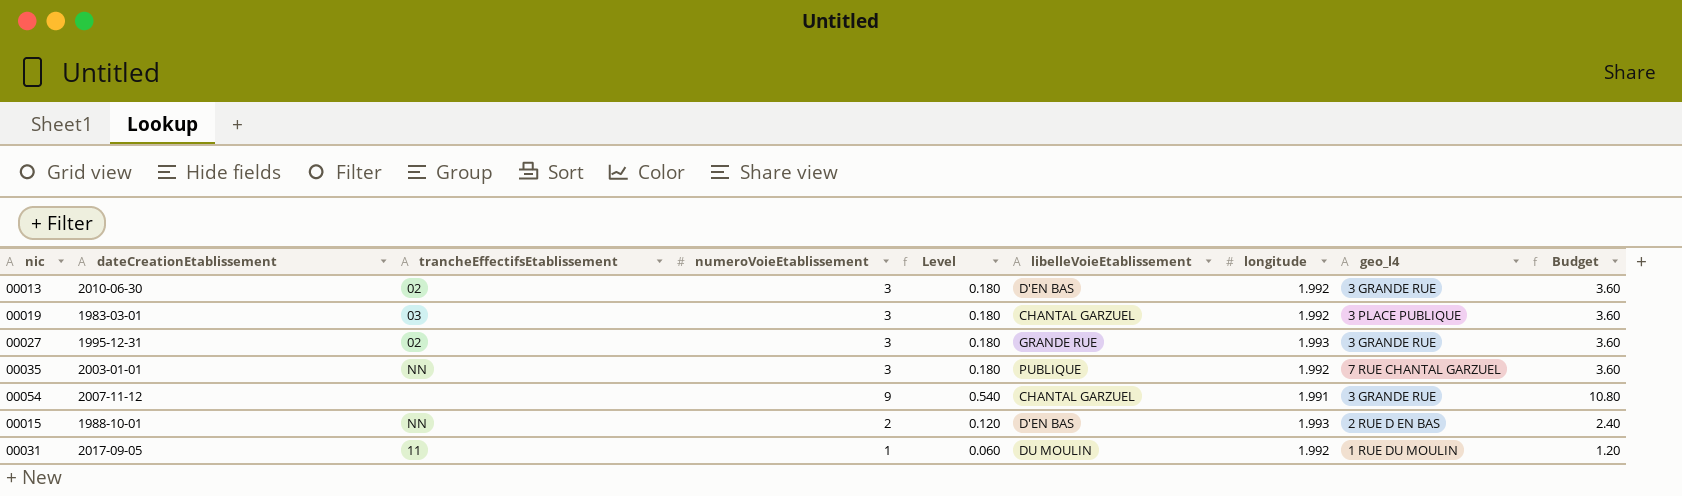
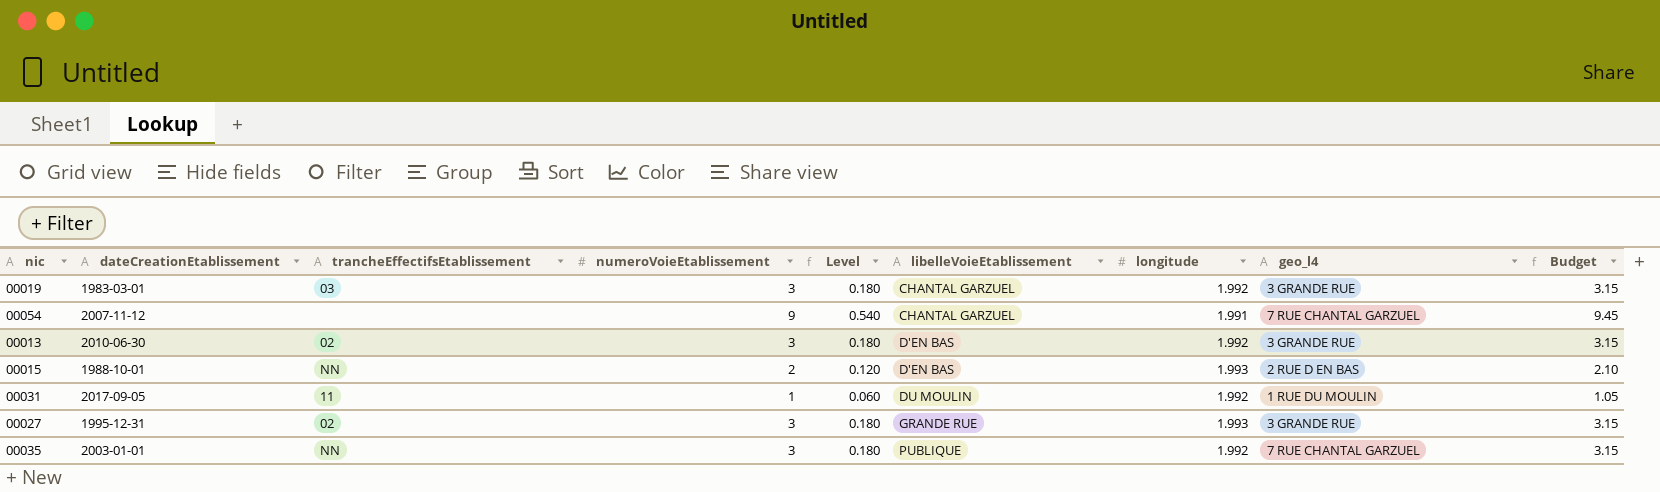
row order: none -> libelleVoieEtablissement ascending
column Budget | formula: [numeroVoieEtablissement] * 1.2 -> [numeroVoieEtablissement] * 1.05
00019 | geo_l4: 3 PLACE PUBLIQUE -> 3 GRANDE RUE
00054 | geo_l4: 3 GRANDE RUE -> 7 RUE CHANTAL GARZUEL

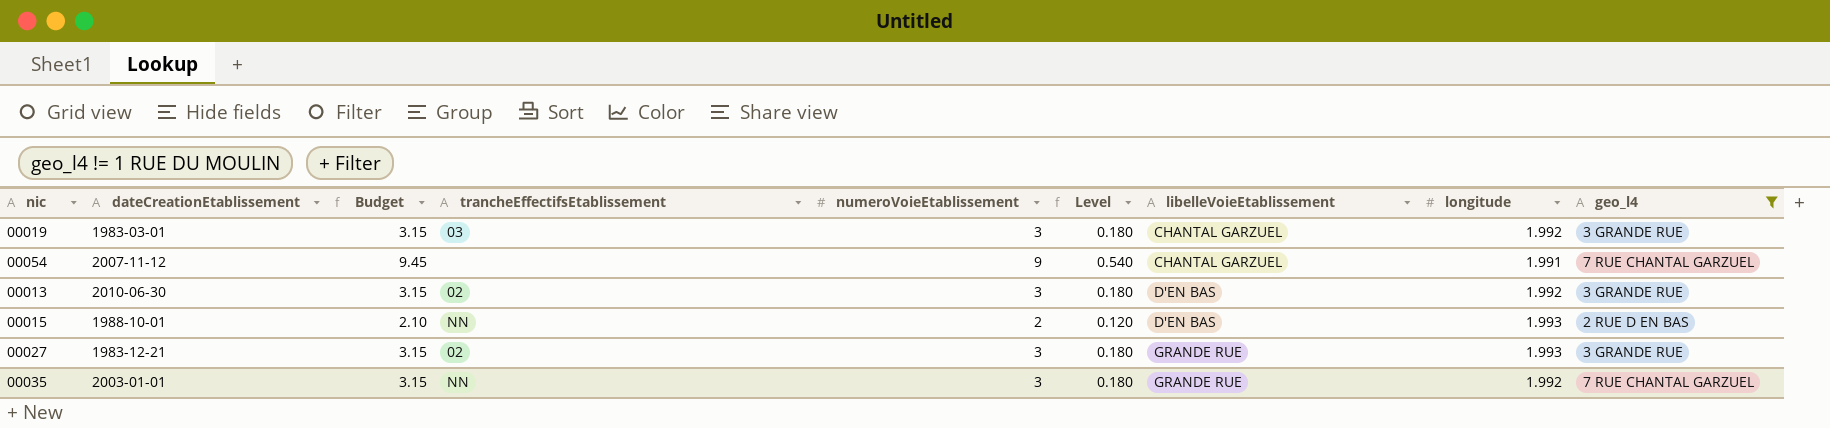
filter: none -> geo_l4 != 1 RUE DU MOULIN
column Budget | position: 9 -> 3
00027 | dateCreationEtablissement: 1995-12-31 -> 1983-12-21
00035 | libelleVoieEtablissement: PUBLIQUE -> GRANDE RUE

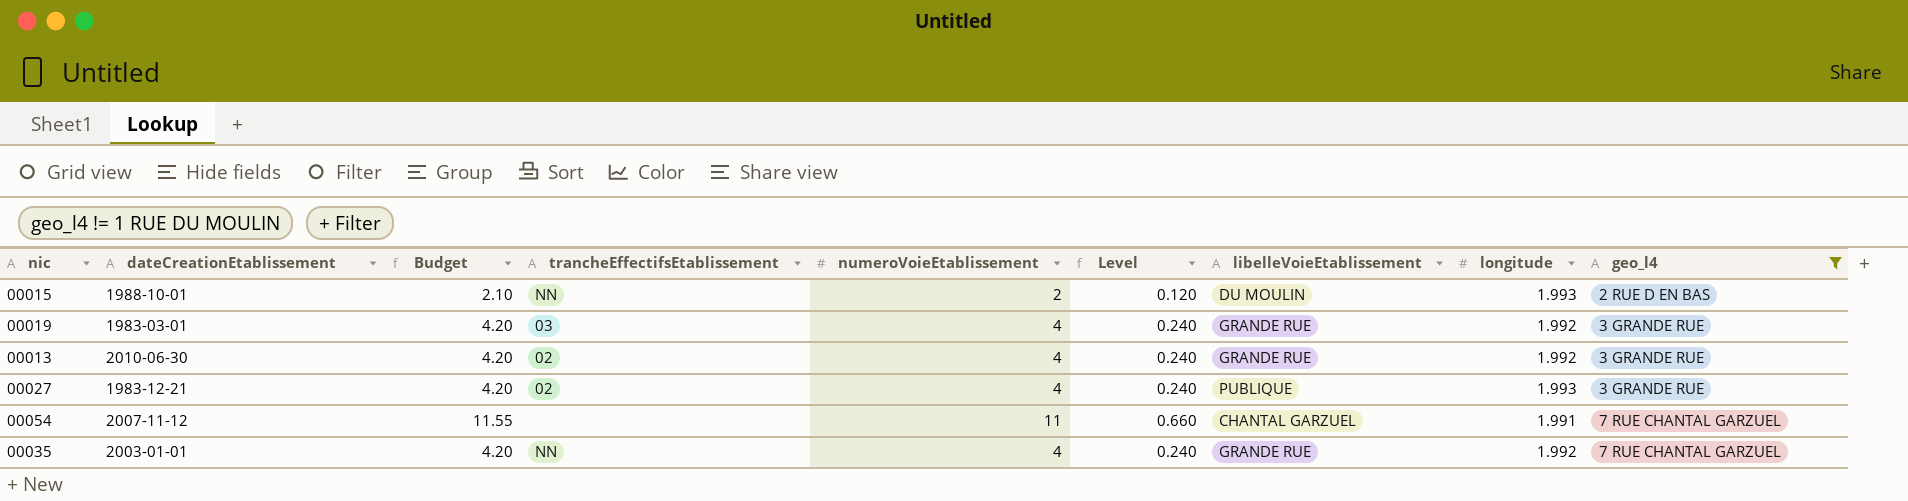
row order: libelleVoieEtablissement ascending -> geo_l4 ascending
00015 | libelleVoieEtablissement: D'EN BAS -> DU MOULIN
00019 | Budget: 3.15 -> 4.20
00019 | numeroVoieEtablissement: 3 -> 4
00019 | Level: 0.180 -> 0.240
00019 | libelleVoieEtablissement: CHANTAL GARZUEL -> GRANDE RUE
00013 | Budget: 3.15 -> 4.20
00013 | numeroVoieEtablissement: 3 -> 4
00013 | Level: 0.180 -> 0.240
00013 | libelleVoieEtablissement: D'EN BAS -> GRANDE RUE
00027 | Budget: 3.15 -> 4.20
00027 | numeroVoieEtablissement: 3 -> 4
00027 | Level: 0.180 -> 0.240
00027 | libelleVoieEtablissement: GRANDE RUE -> PUBLIQUE
00054 | Budget: 9.45 -> 11.55
00054 | numeroVoieEtablissement: 9 -> 11
00054 | Level: 0.540 -> 0.660
00035 | Budget: 3.15 -> 4.20
00035 | numeroVoieEtablissement: 3 -> 4
00035 | Level: 0.180 -> 0.240

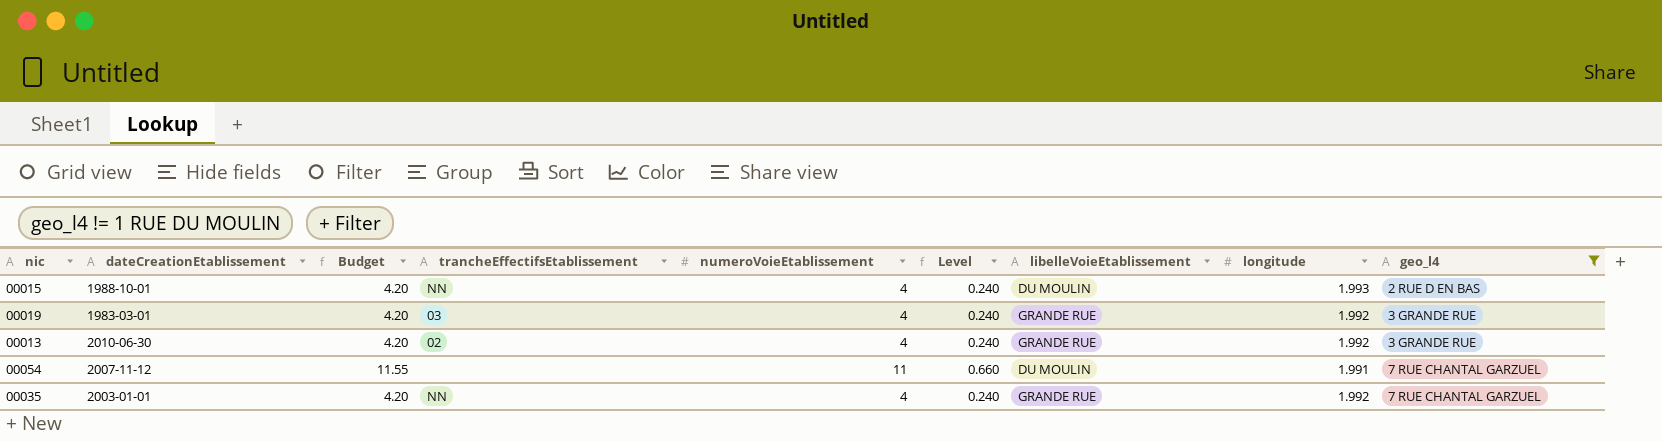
row 00027: 1983-12-21 | 4.20 | 02 | 4 | 0.240 | PUBLIQUE | 1.993 | 3 GRANDE RUE -> none
00015 | Budget: 2.10 -> 4.20
00015 | numeroVoieEtablissement: 2 -> 4
00015 | Level: 0.120 -> 0.240
00054 | libelleVoieEtablissement: CHANTAL GARZUEL -> DU MOULIN

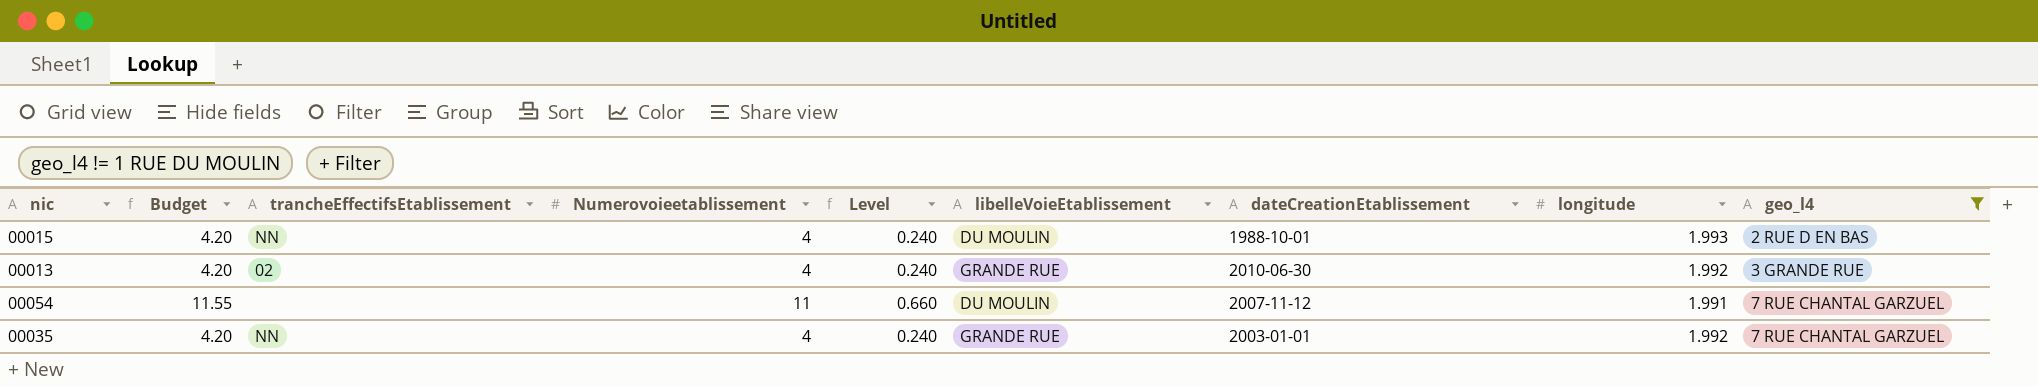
column name: numeroVoieEtablissement -> Numerovoieetablissement
column dateCreationEtablissement | position: 2 -> 7
row 00019: 1983-03-01 | 4.20 | 03 | 4 | 0.240 | GRANDE RUE | 1.992 | 3 GRANDE RUE -> none

